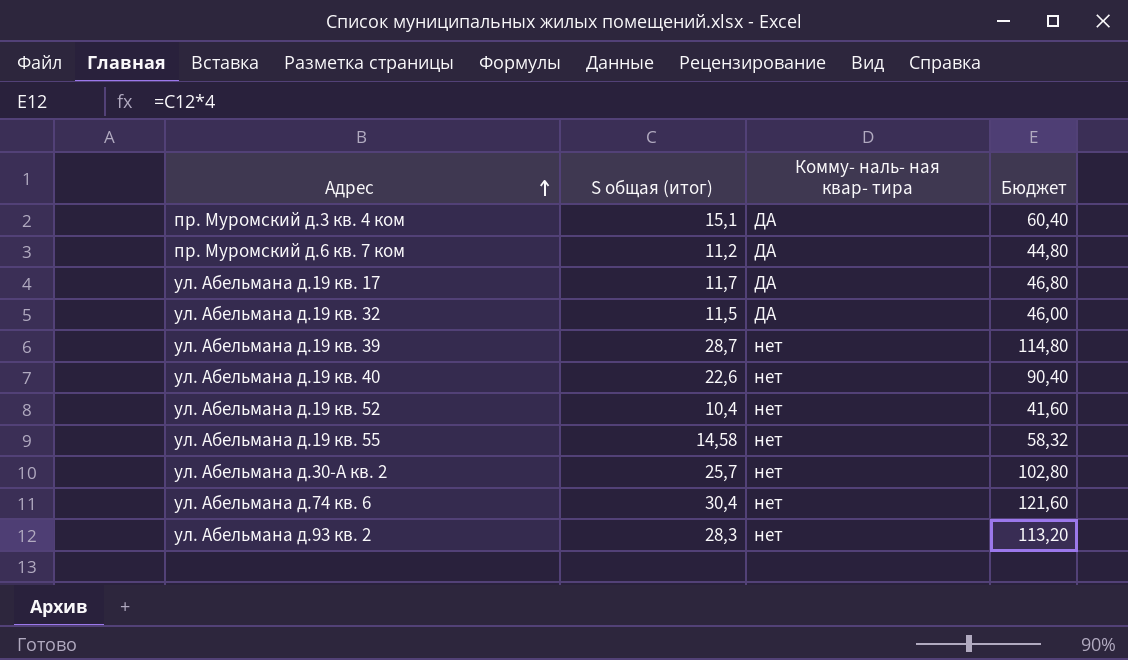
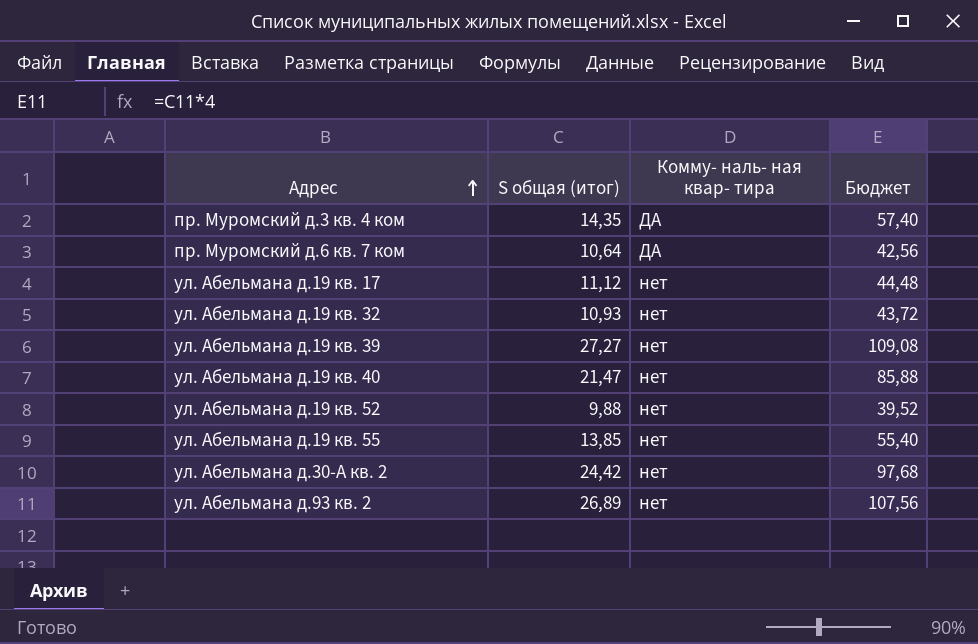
row ул. Абельмана д.74 кв. 6: 30,4 | нет | 121,60 -> none
пр. Муромский д.3 кв. 4 ком | S общая (итог): 15,1 -> 14,35
пр. Муромский д.3 кв. 4 ком | Бюджет: 60,40 -> 57,40
пр. Муромский д.6 кв. 7 ком | S общая (итог): 11,2 -> 10,64
пр. Муромский д.6 кв. 7 ком | Бюджет: 44,80 -> 42,56
ул. Абельмана д.19 кв. 17 | S общая (итог): 11,7 -> 11,12
ул. Абельмана д.19 кв. 17 | Комму- наль- ная квар- тира: ДА -> нет
ул. Абельмана д.19 кв. 17 | Бюджет: 46,80 -> 44,48
ул. Абельмана д.19 кв. 32 | S общая (итог): 11,5 -> 10,93
ул. Абельмана д.19 кв. 32 | Комму- наль- ная квар- тира: ДА -> нет
ул. Абельмана д.19 кв. 32 | Бюджет: 46,00 -> 43,72
ул. Абельмана д.19 кв. 39 | S общая (итог): 28,7 -> 27,27
ул. Абельмана д.19 кв. 39 | Бюджет: 114,80 -> 109,08
ул. Абельмана д.19 кв. 40 | S общая (итог): 22,6 -> 21,47
ул. Абельмана д.19 кв. 40 | Бюджет: 90,40 -> 85,88
ул. Абельмана д.19 кв. 52 | S общая (итог): 10,4 -> 9,88
ул. Абельмана д.19 кв. 52 | Бюджет: 41,60 -> 39,52
ул. Абельмана д.19 кв. 55 | S общая (итог): 14,58 -> 13,85
ул. Абельмана д.19 кв. 55 | Бюджет: 58,32 -> 55,40
ул. Абельмана д.30-А кв. 2 | S общая (итог): 25,7 -> 24,42
ул. Абельмана д.30-А кв. 2 | Бюджет: 102,80 -> 97,68
ул. Абельмана д.93 кв. 2 | S общая (итог): 28,3 -> 26,89
ул. Абельмана д.93 кв. 2 | Бюджет: 113,20 -> 107,56

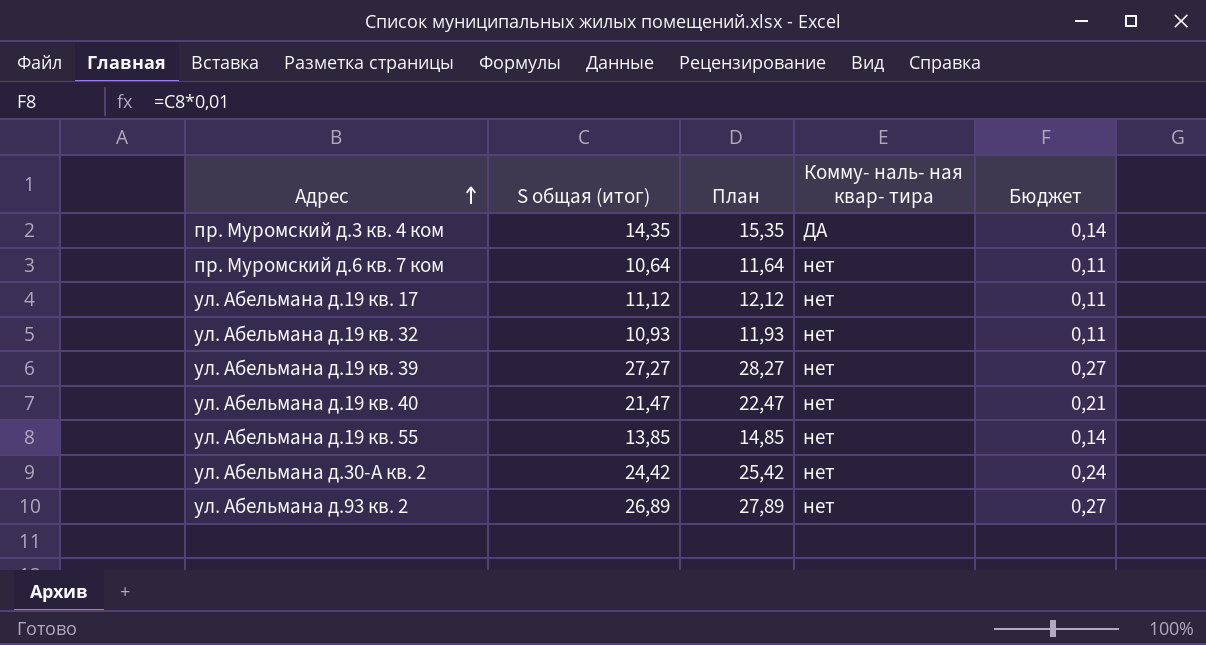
column План | formula: none -> [S общая (итог)] + 1
column Бюджет | formula: [S общая (итог)] * 4 -> [S общая (итог)] * 0,01
row ул. Абельмана д.19 кв. 52: 9,88 | нет | 39,52 -> none
пр. Муромский д.6 кв. 7 ком | Комму- наль- ная квар- тира: ДА -> нет

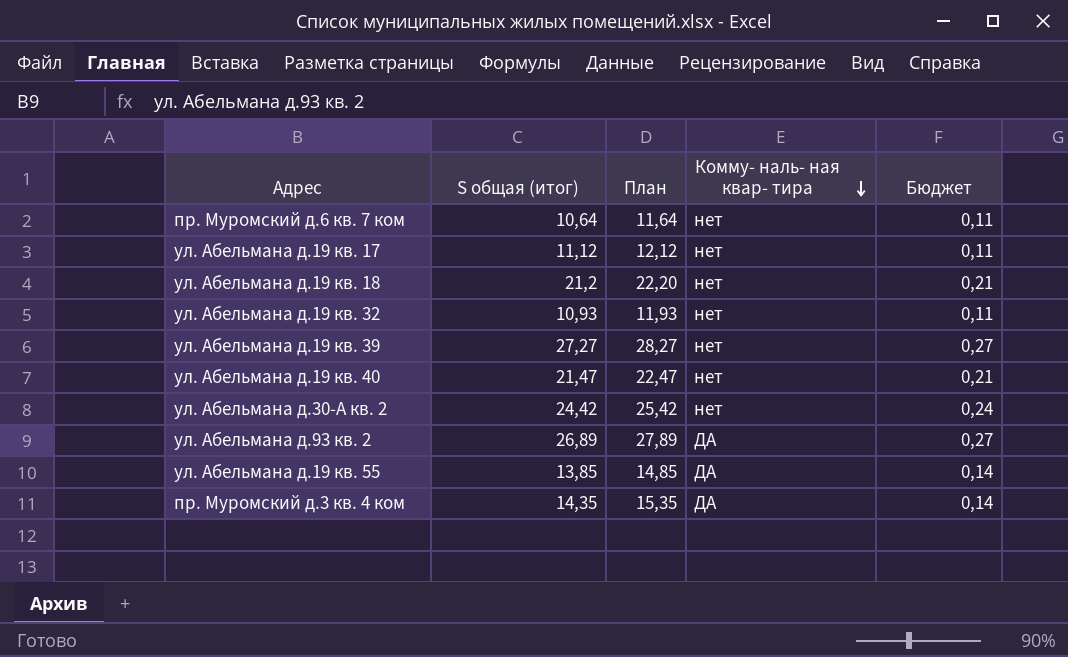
row order: Адрес ascending -> Комму- наль- ная квар- тира descending
row ул. Абельмана д.19 кв. 18: none -> 21,2 | 22,20 | нет | 0,21
ул. Абельмана д.93 кв. 2 | Комму- наль- ная квар- тира: нет -> ДА
ул. Абельмана д.19 кв. 55 | Комму- наль- ная квар- тира: нет -> ДА

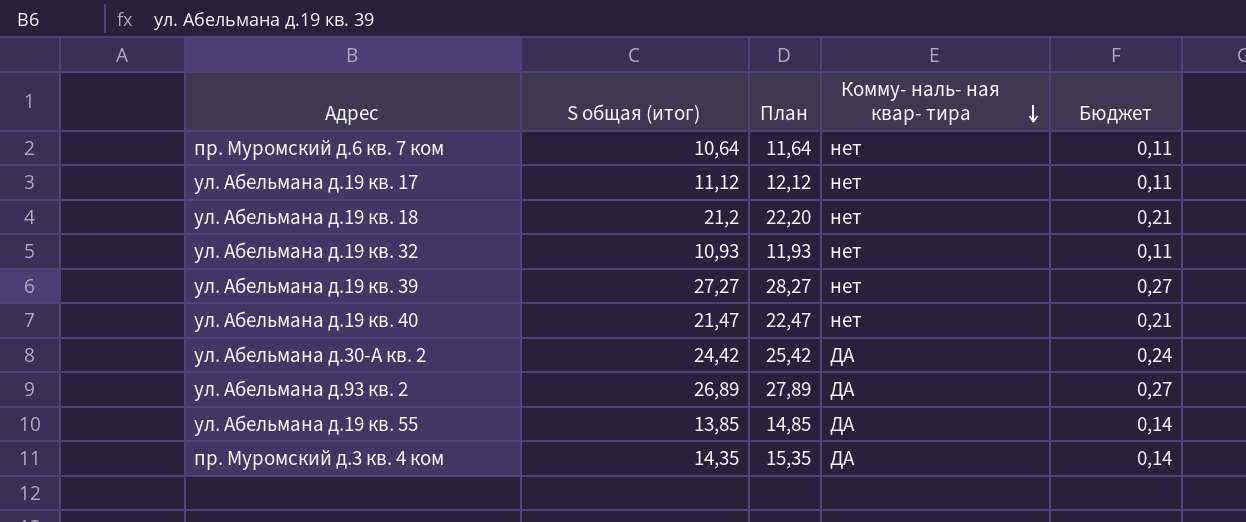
ул. Абельмана д.30-А кв. 2 | Комму- наль- ная квар- тира: нет -> ДА

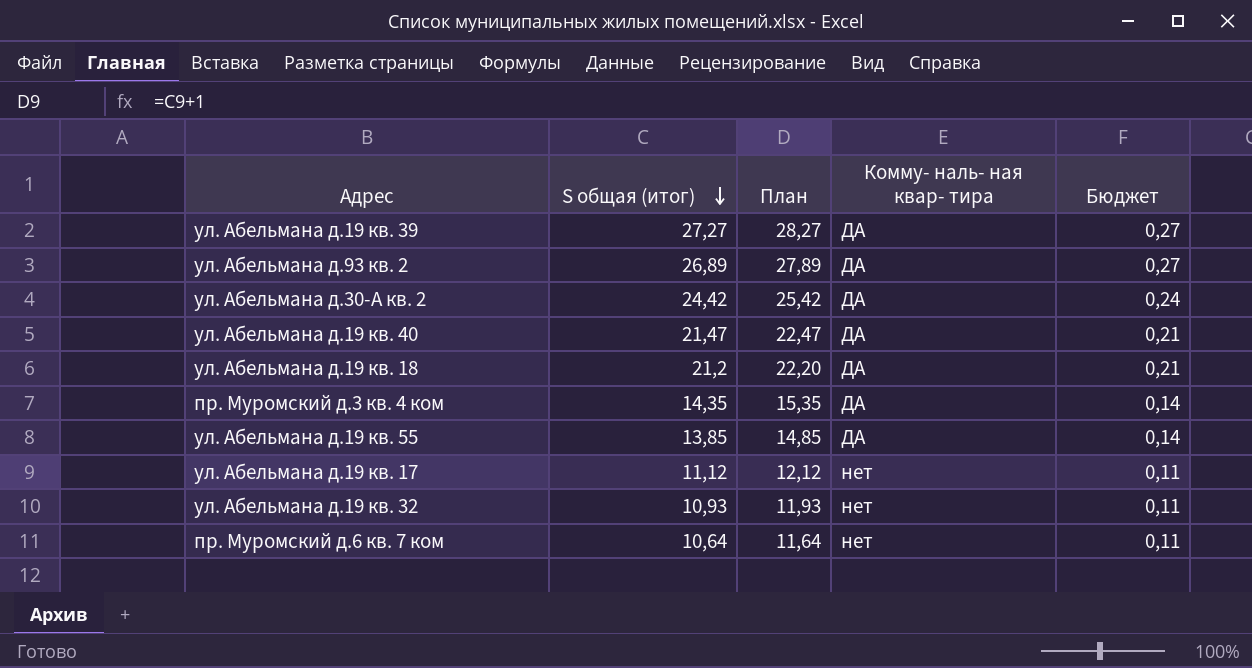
row order: Комму- наль- ная квар- тира descending -> S общая (итог) descending
ул. Абельмана д.19 кв. 39 | Комму- наль- ная квар- тира: нет -> ДА
ул. Абельмана д.19 кв. 40 | Комму- наль- ная квар- тира: нет -> ДА
ул. Абельмана д.19 кв. 18 | Комму- наль- ная квар- тира: нет -> ДА

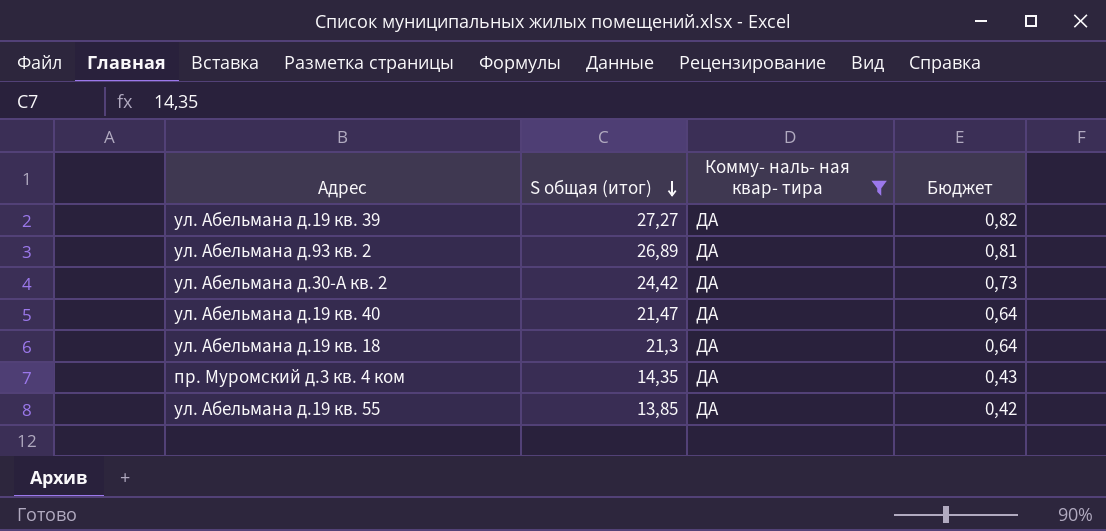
filter: none -> Комму- наль- ная квар- тира = ДА
column План | formula: [S общая (итог)] + 1 -> none
column Бюджет | formula: [S общая (итог)] * 0,01 -> [S общая (итог)] * 0,03
ул. Абельмана д.19 кв. 18 | S общая (итог): 21,2 -> 21,3

